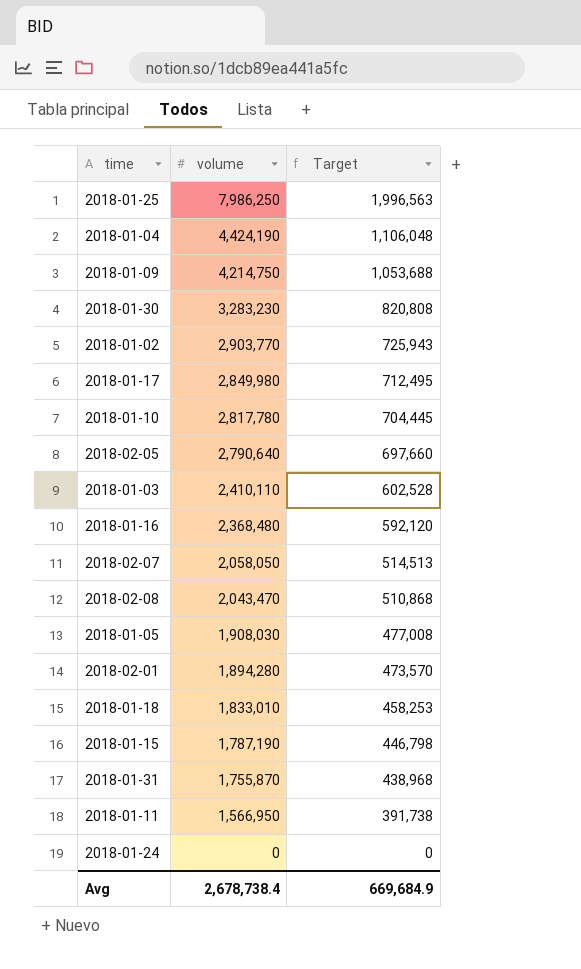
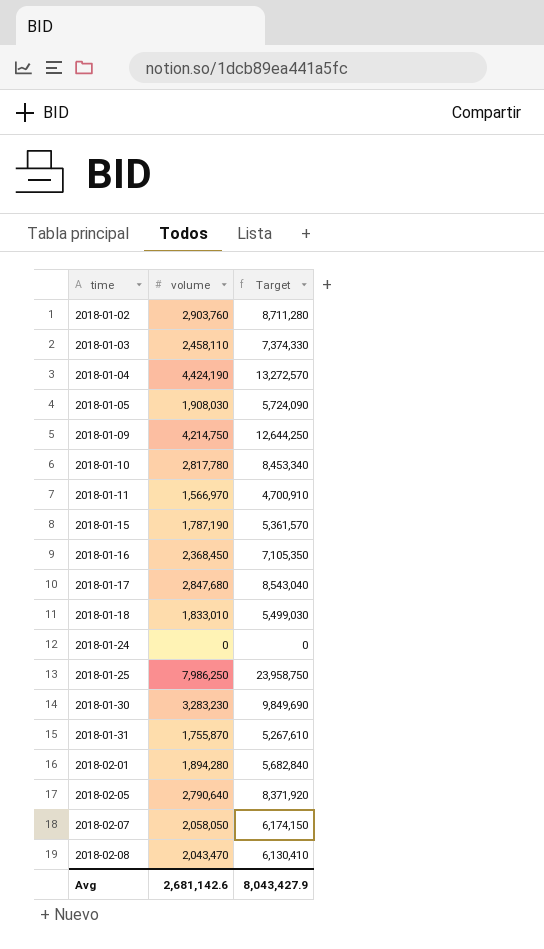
row order: volume descending -> time ascending
column Target | formula: [volume] * 0.25 -> [volume] * 3
2018-01-02 | volume: 2,903,770 -> 2,903,760
2018-01-03 | volume: 2,410,110 -> 2,458,110
2018-01-11 | volume: 1,566,950 -> 1,566,970
2018-01-16 | volume: 2,368,480 -> 2,368,450
2018-01-17 | volume: 2,849,980 -> 2,847,680
Avg | volume: 2,678,738.4 -> 2,681,142.6
Avg | Target: 669,684.9 -> 8,043,427.9

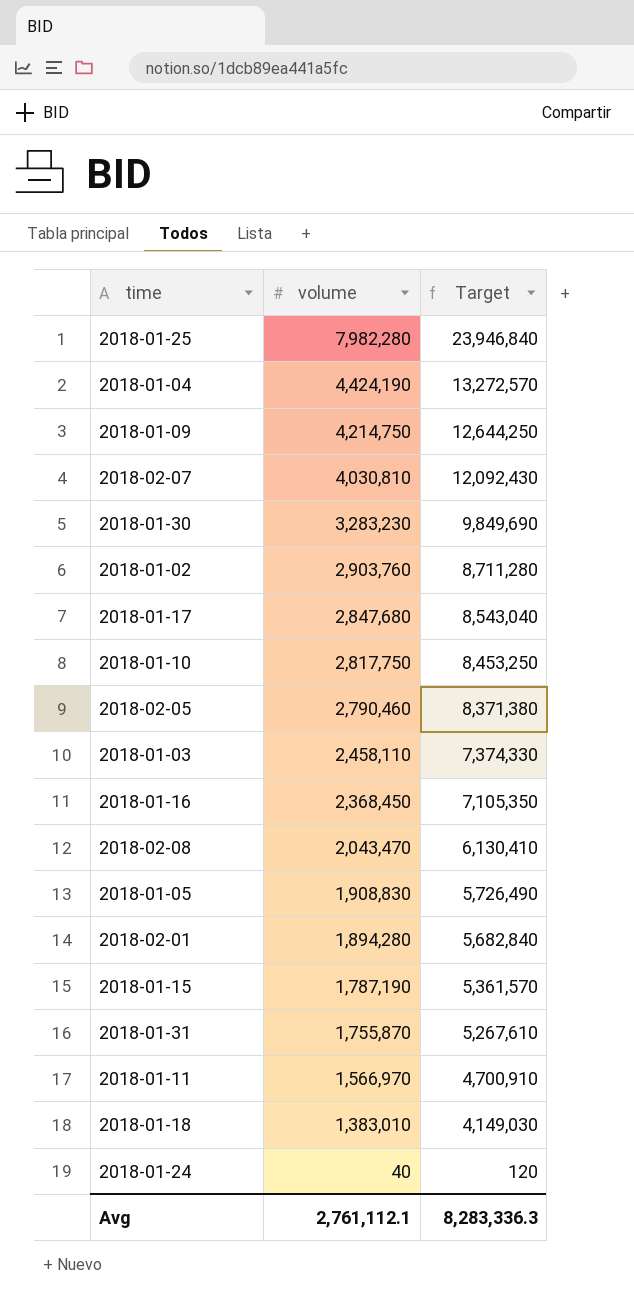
row order: time ascending -> volume descending
2018-01-25 | volume: 7,986,250 -> 7,982,280
2018-01-25 | Target: 23,958,750 -> 23,946,840
2018-02-07 | volume: 2,058,050 -> 4,030,810
2018-02-07 | Target: 6,174,150 -> 12,092,430
2018-01-10 | volume: 2,817,780 -> 2,817,750
2018-01-10 | Target: 8,453,340 -> 8,453,250
2018-02-05 | volume: 2,790,640 -> 2,790,460
2018-02-05 | Target: 8,371,920 -> 8,371,380
2018-01-05 | volume: 1,908,030 -> 1,908,830
2018-01-05 | Target: 5,724,090 -> 5,726,490
2018-01-18 | volume: 1,833,010 -> 1,383,010
2018-01-18 | Target: 5,499,030 -> 4,149,030
2018-01-24 | volume: 0 -> 40
2018-01-24 | Target: 0 -> 120
Avg | volume: 2,681,142.6 -> 2,761,112.1
Avg | Target: 8,043,427.9 -> 8,283,336.3

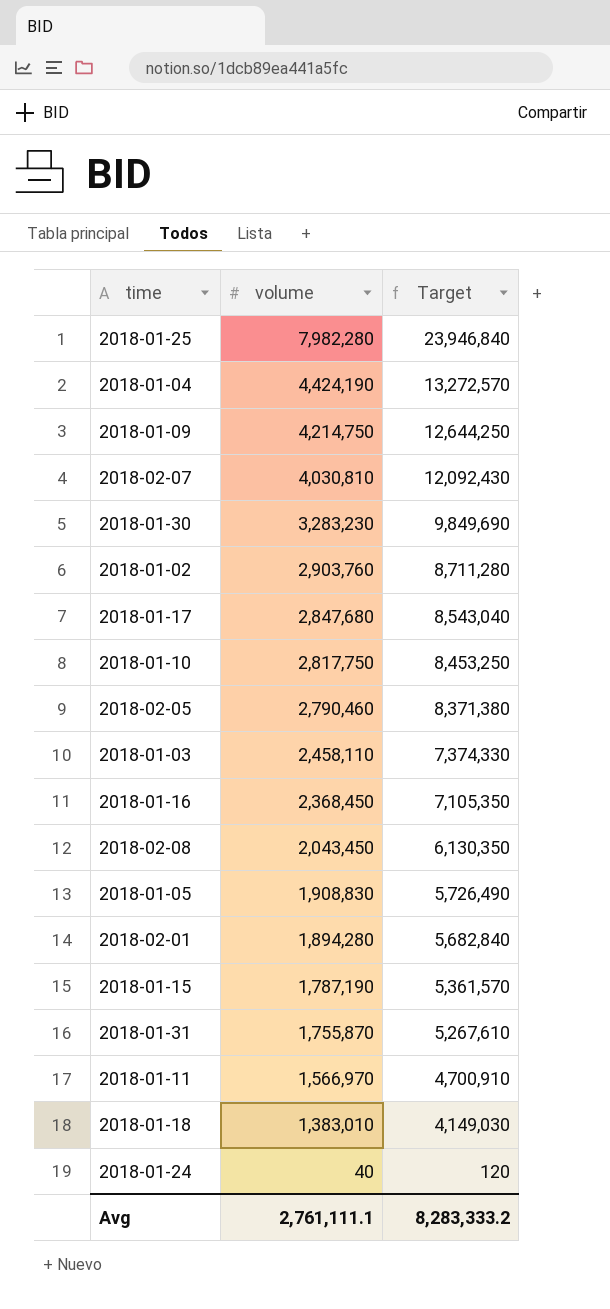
2018-02-08 | volume: 2,043,470 -> 2,043,450
2018-02-08 | Target: 6,130,410 -> 6,130,350
Avg | volume: 2,761,112.1 -> 2,761,111.1
Avg | Target: 8,283,336.3 -> 8,283,333.2

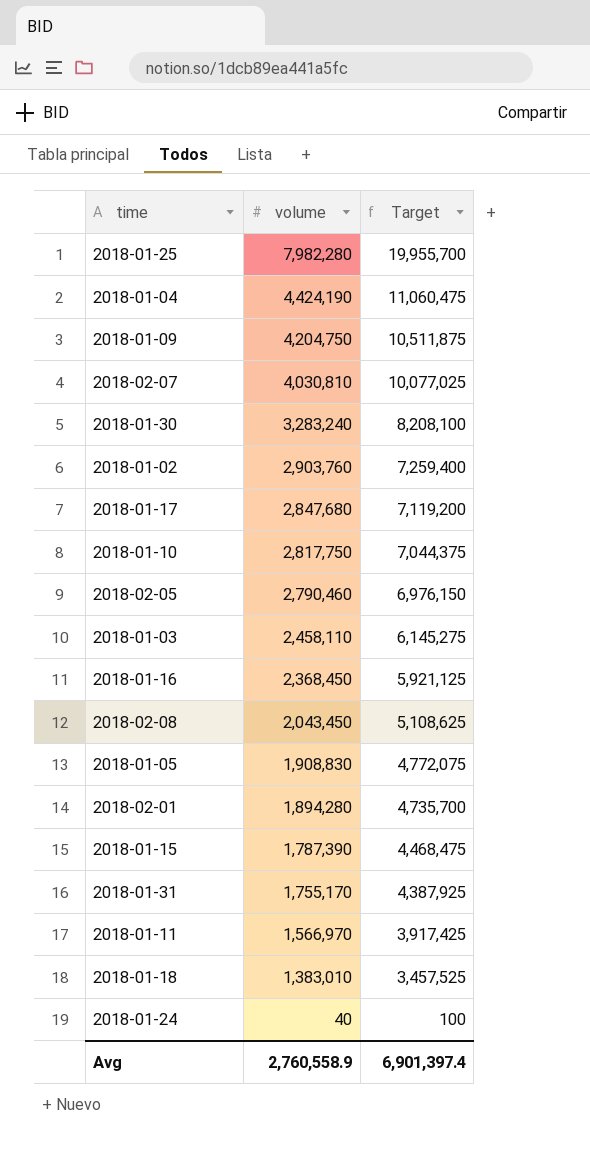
column Target | formula: [volume] * 3 -> [volume] * 2.5
2018-01-09 | volume: 4,214,750 -> 4,204,750
2018-01-30 | volume: 3,283,230 -> 3,283,240
2018-01-15 | volume: 1,787,190 -> 1,787,390
2018-01-31 | volume: 1,755,870 -> 1,755,170
Avg | volume: 2,761,111.1 -> 2,760,558.9
Avg | Target: 8,283,333.2 -> 6,901,397.4

